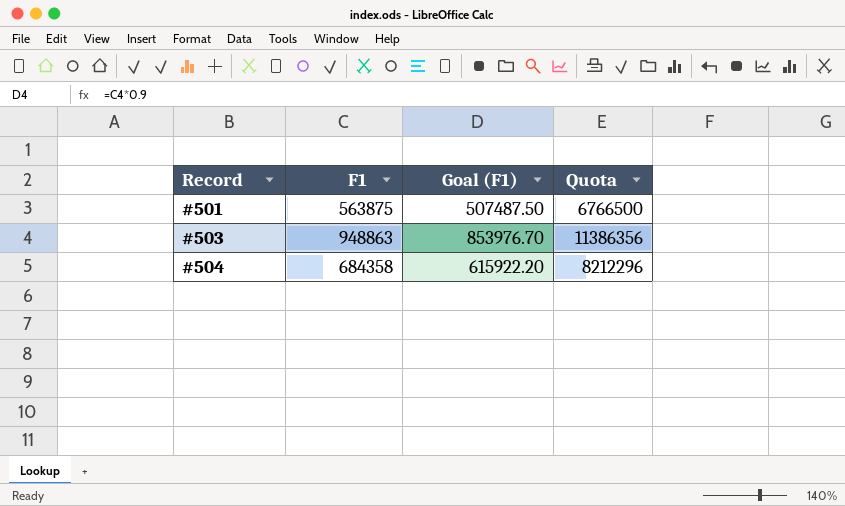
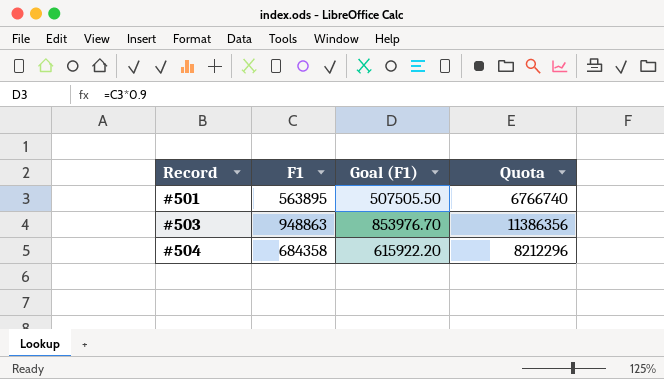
#501 | F1: 563875 -> 563895
#501 | Goal (F1): 507487.50 -> 507505.50
#501 | Quota: 6766500 -> 6766740

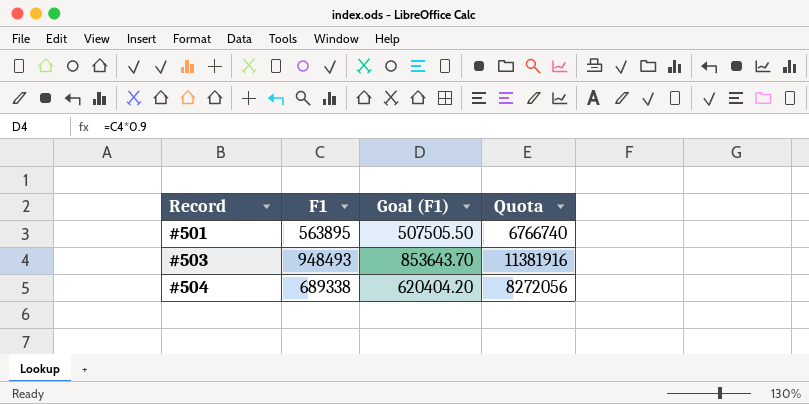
#503 | F1: 948863 -> 948493
#503 | Goal (F1): 853976.70 -> 853643.70
#503 | Quota: 11386356 -> 11381916
#504 | F1: 684358 -> 689338
#504 | Goal (F1): 615922.20 -> 620404.20
#504 | Quota: 8212296 -> 8272056

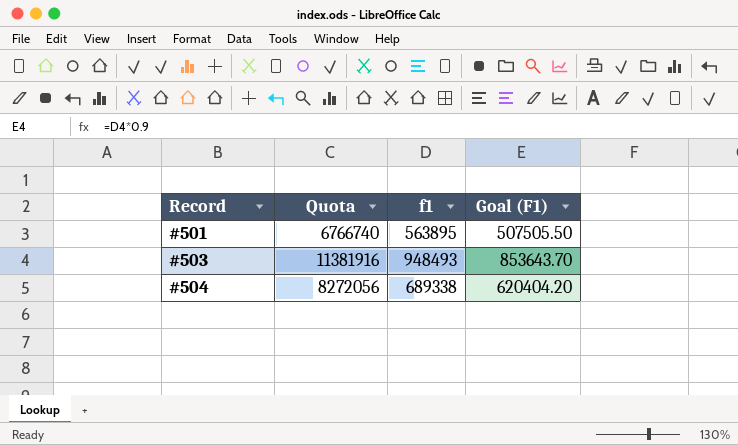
column Quota | position: 4 -> 2
column name: F1 -> f1

